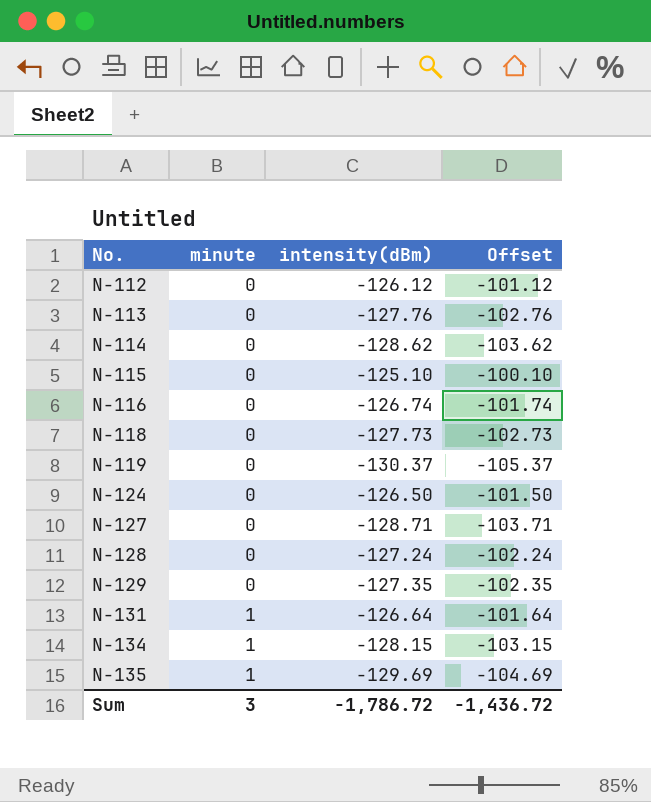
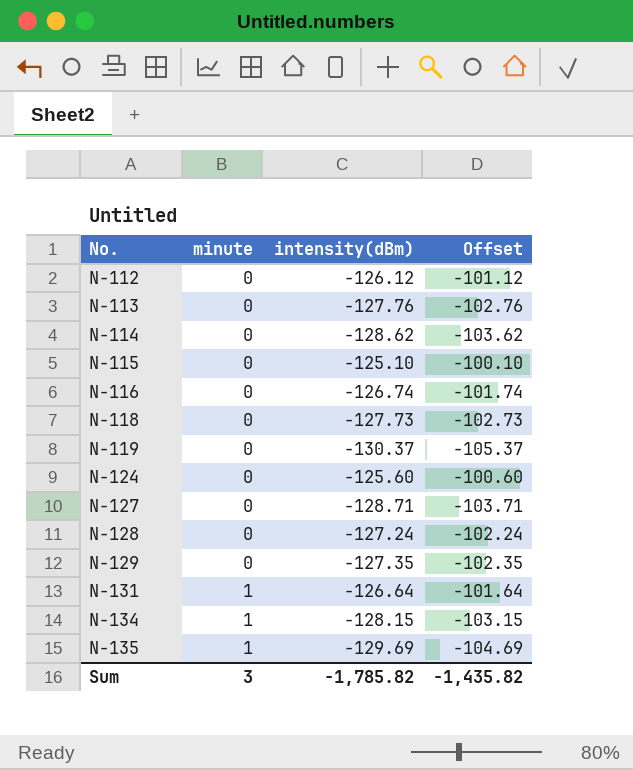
N-124 | intensity(dBm): -126.50 -> -125.60
N-124 | Offset: -101.50 -> -100.60
Sum | intensity(dBm): -1,786.72 -> -1,785.82
Sum | Offset: -1,436.72 -> -1,435.82

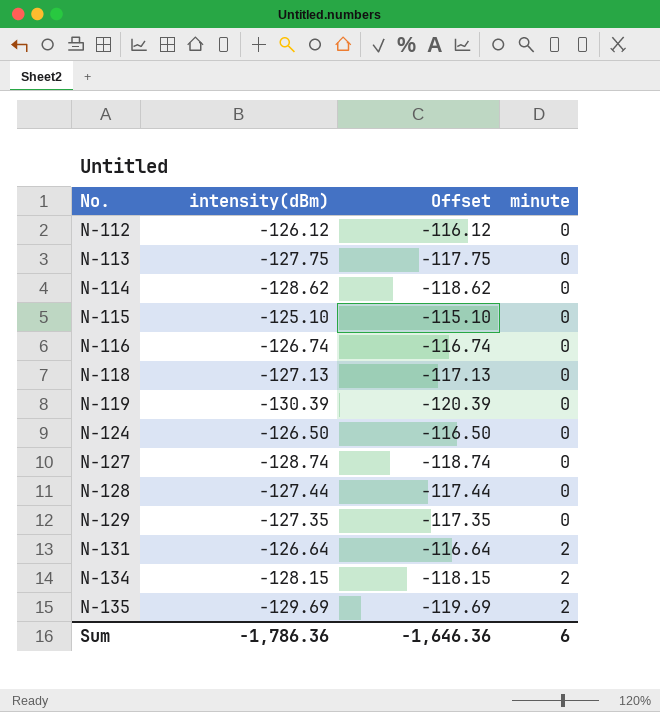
column Offset | formula: [intensity(dBm)] + 25 -> [intensity(dBm)] + 10
column minute | position: 2 -> 4
N-113 | intensity(dBm): -127.76 -> -127.75
N-118 | intensity(dBm): -127.73 -> -127.13
N-119 | intensity(dBm): -130.37 -> -130.39
N-124 | intensity(dBm): -125.60 -> -126.50
N-127 | intensity(dBm): -128.71 -> -128.74
N-128 | intensity(dBm): -127.24 -> -127.44
N-131 | minute: 1 -> 2
N-134 | minute: 1 -> 2
N-135 | minute: 1 -> 2
Sum | intensity(dBm): -1,785.82 -> -1,786.36
Sum | Offset: -1,435.82 -> -1,646.36
Sum | minute: 3 -> 6

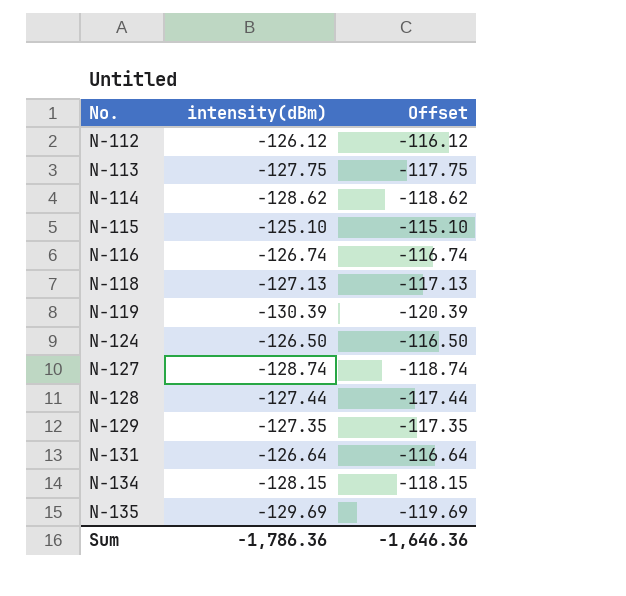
column minute | position: 4 -> none

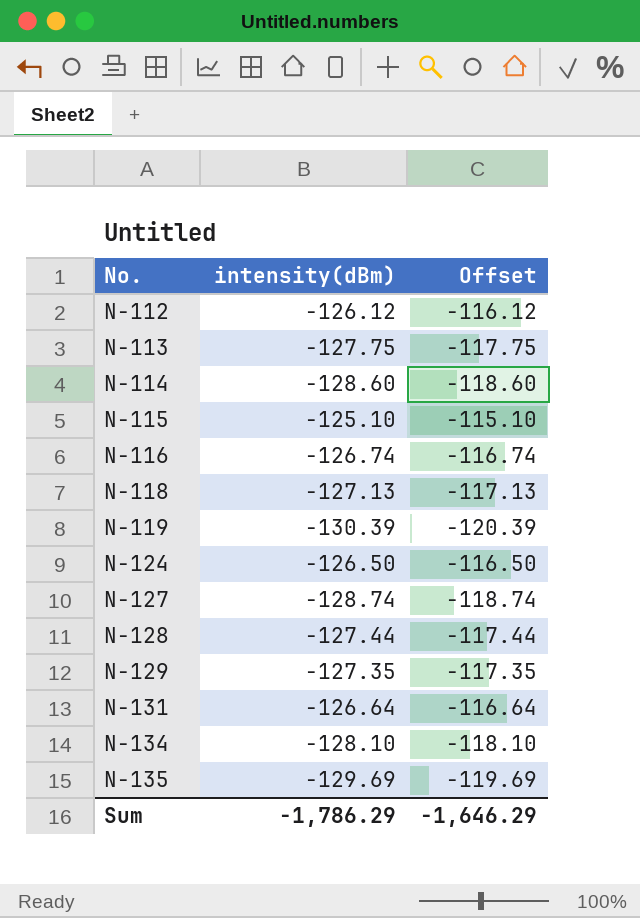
N-114 | intensity(dBm): -128.62 -> -128.60
N-114 | Offset: -118.62 -> -118.60
N-134 | intensity(dBm): -128.15 -> -128.10
N-134 | Offset: -118.15 -> -118.10
Sum | intensity(dBm): -1,786.36 -> -1,786.29
Sum | Offset: -1,646.36 -> -1,646.29

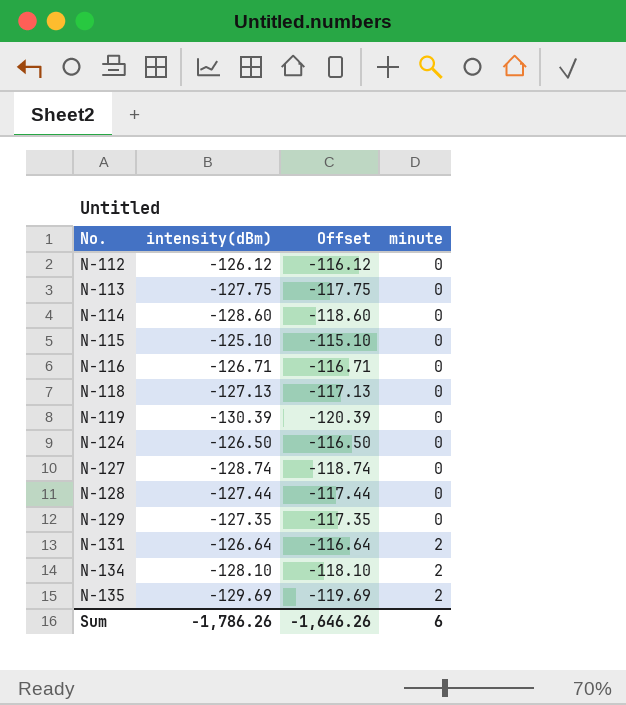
column minute | position: none -> 4
N-116 | intensity(dBm): -126.74 -> -126.71
N-116 | Offset: -116.74 -> -116.71
Sum | intensity(dBm): -1,786.29 -> -1,786.26
Sum | Offset: -1,646.29 -> -1,646.26

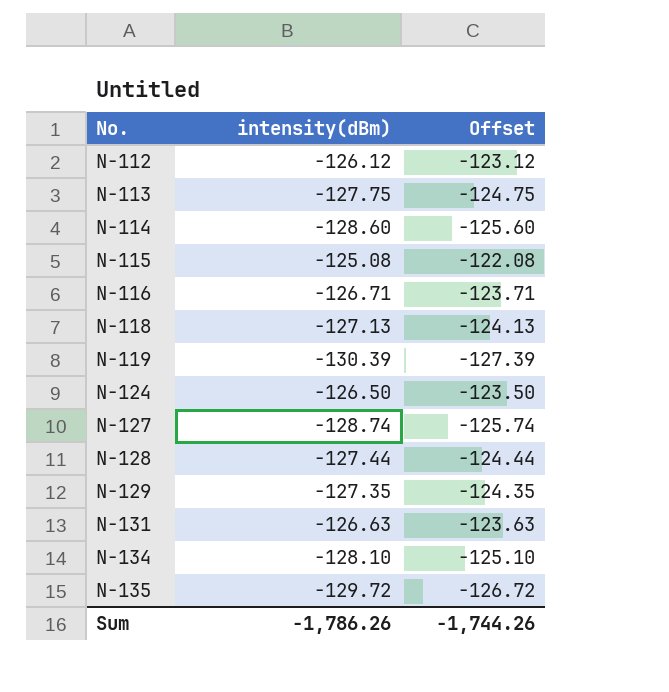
column minute | position: 4 -> none
column Offset | formula: [intensity(dBm)] + 10 -> [intensity(dBm)] + 3
N-115 | intensity(dBm): -125.10 -> -125.08
N-131 | intensity(dBm): -126.64 -> -126.63
N-135 | intensity(dBm): -129.69 -> -129.72
Sum | Offset: -1,646.26 -> -1,744.26

